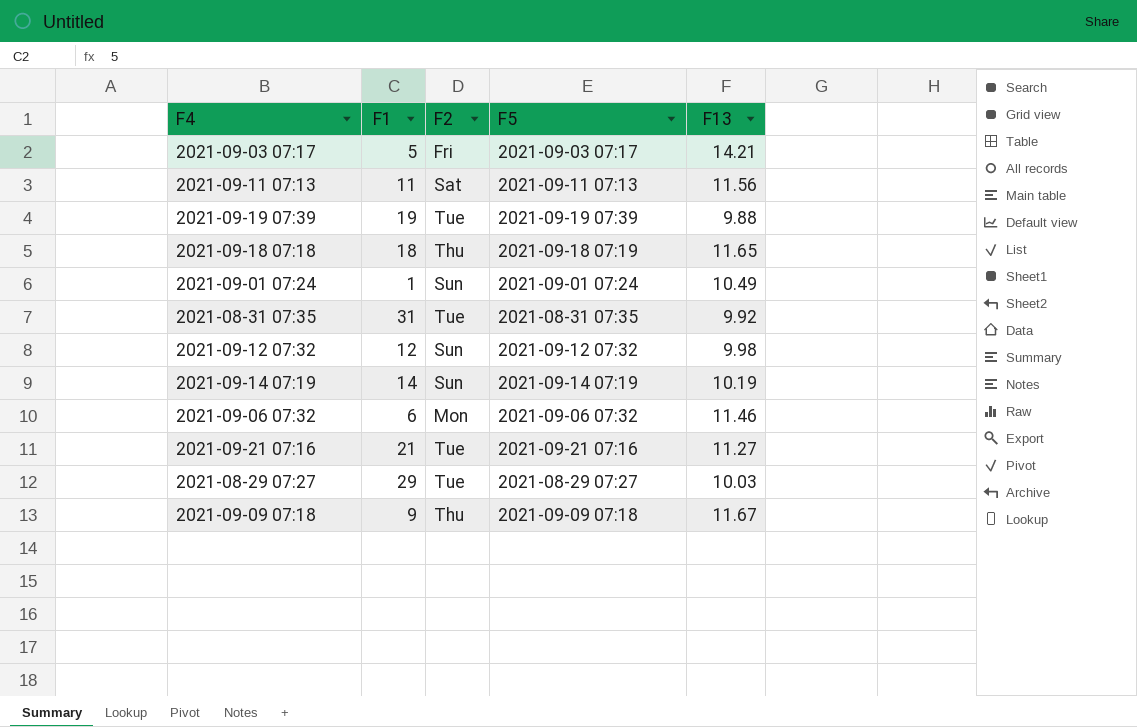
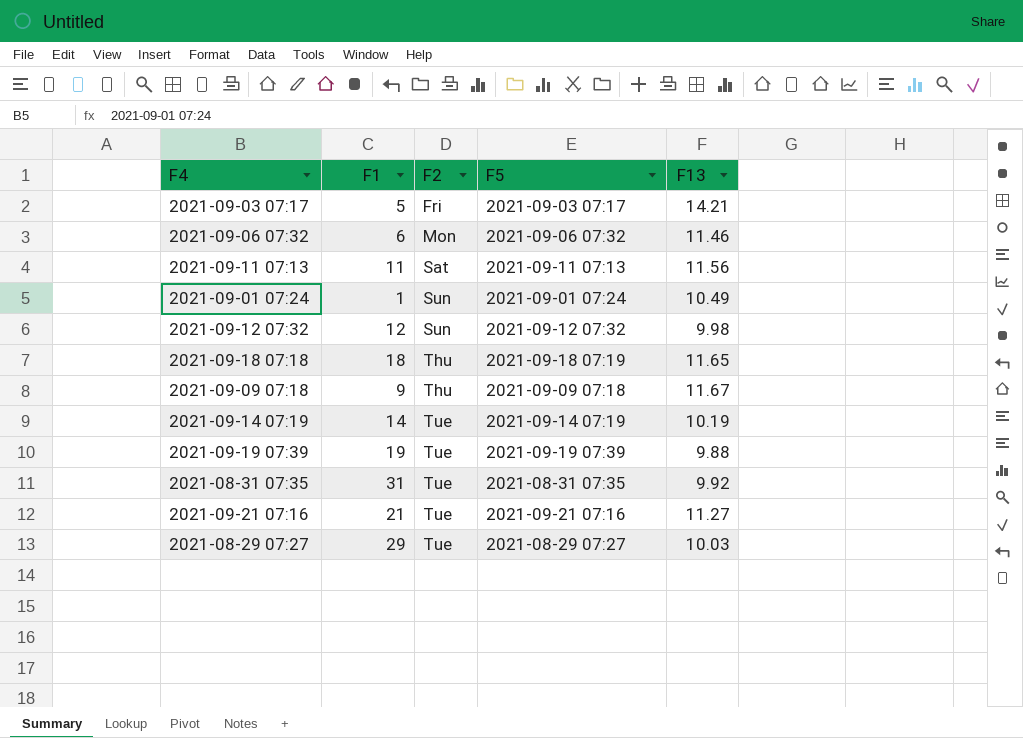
row order: none -> F2 ascending
2021-09-14 07:19 | F2: Sun -> Tue

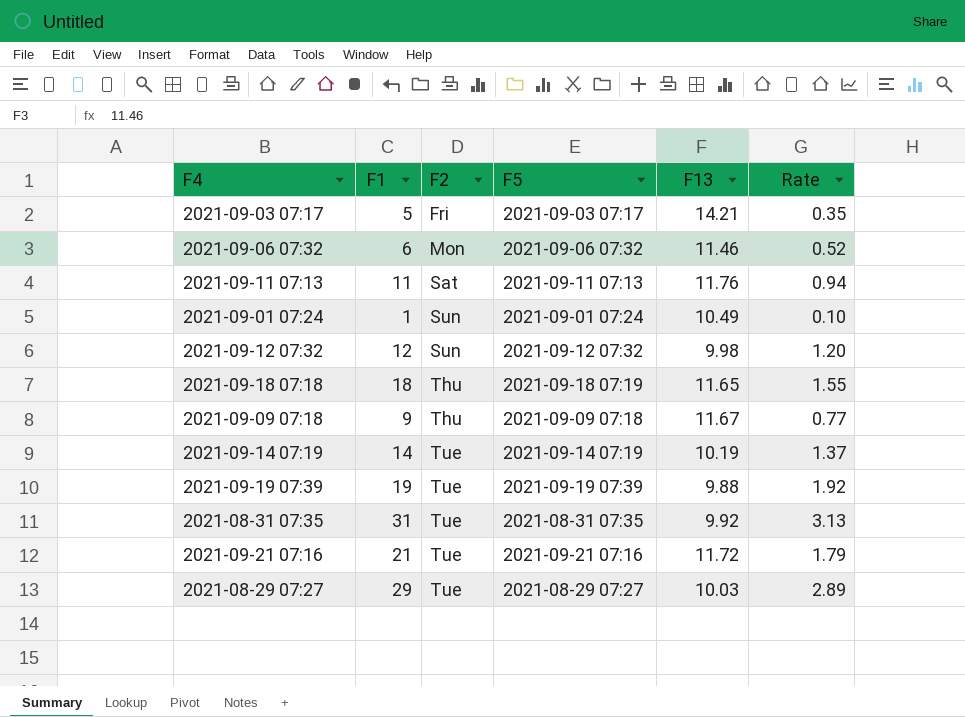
column Rate | formula: none -> [F1] / [F13]
2021-09-11 07:13 | F13: 11.56 -> 11.76
2021-09-21 07:16 | F13: 11.27 -> 11.72

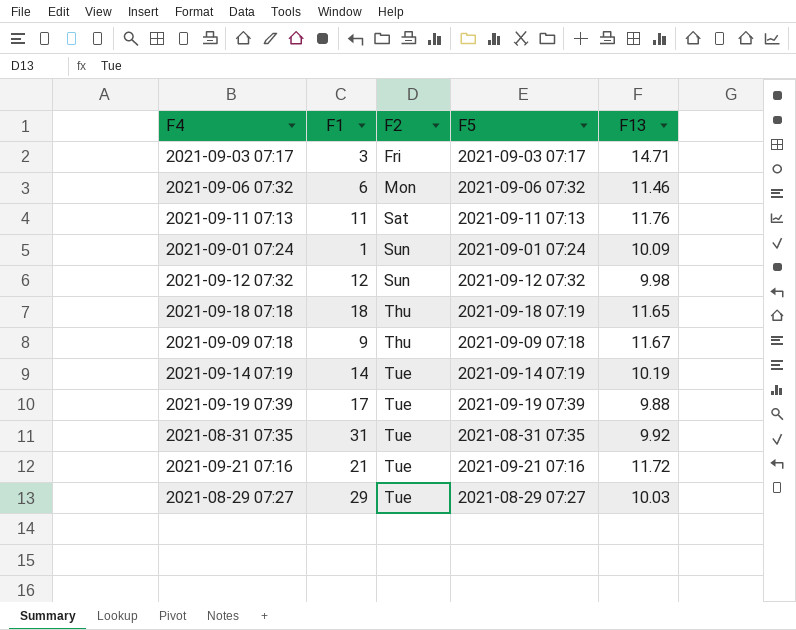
column Rate | formula: [F1] / [F13] -> none
2021-09-03 07:17 | F1: 5 -> 3
2021-09-03 07:17 | F13: 14.21 -> 14.71
2021-09-01 07:24 | F13: 10.49 -> 10.09
2021-09-19 07:39 | F1: 19 -> 17

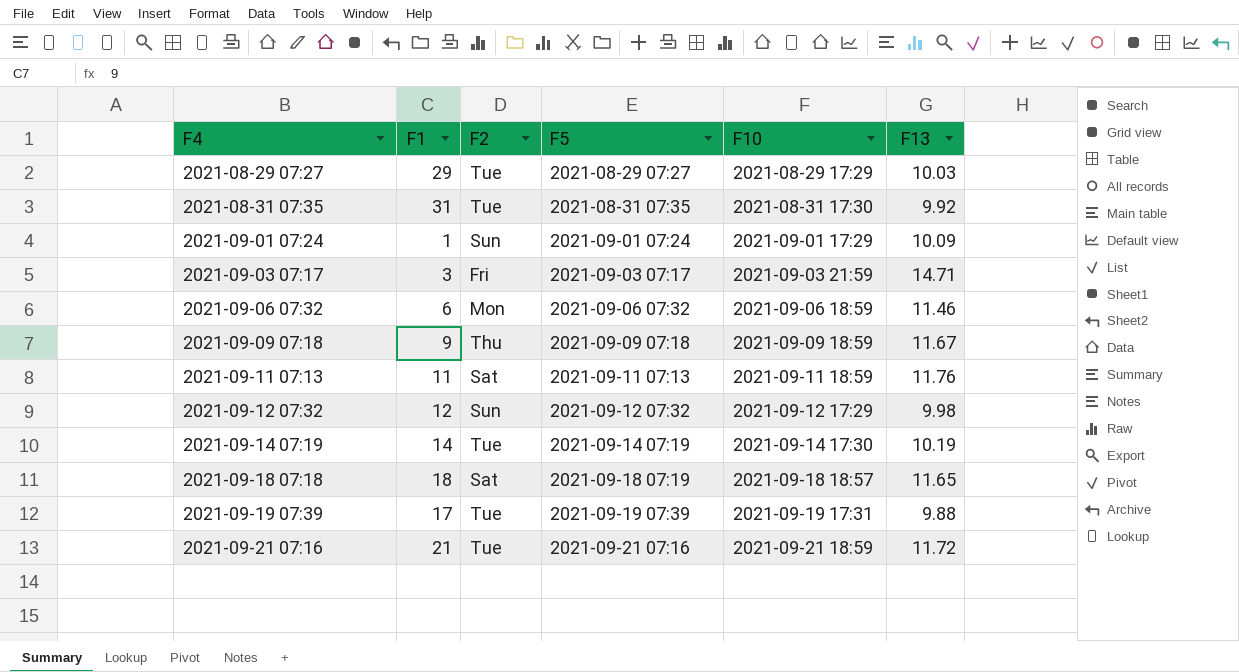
row order: F2 ascending -> F4 ascending
column F10 | position: none -> 5
2021-09-18 07:18 | F2: Thu -> Sat

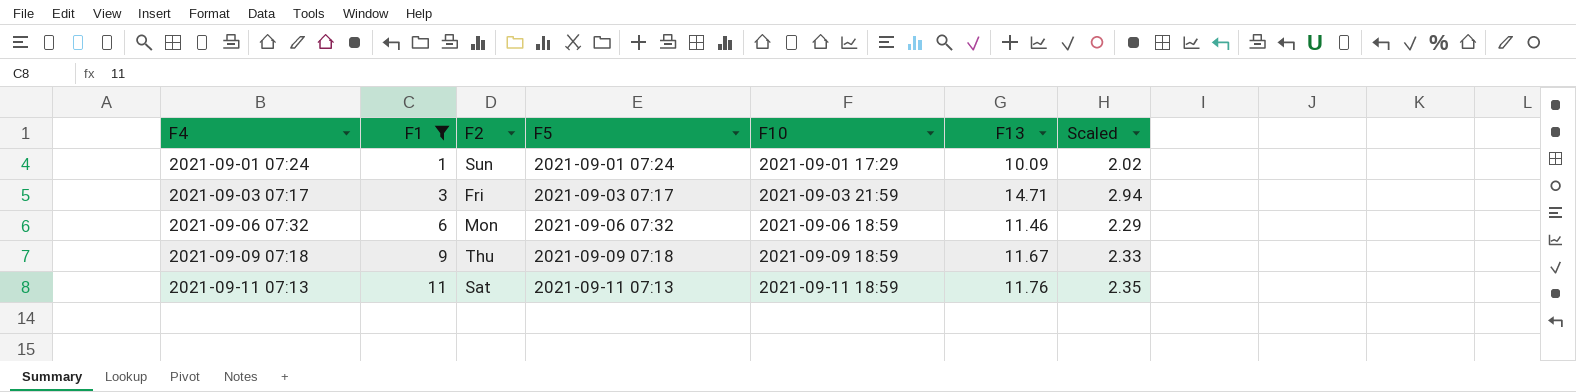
filter: none -> F1 <= 11
column Scaled | formula: none -> [F13] * 0.2

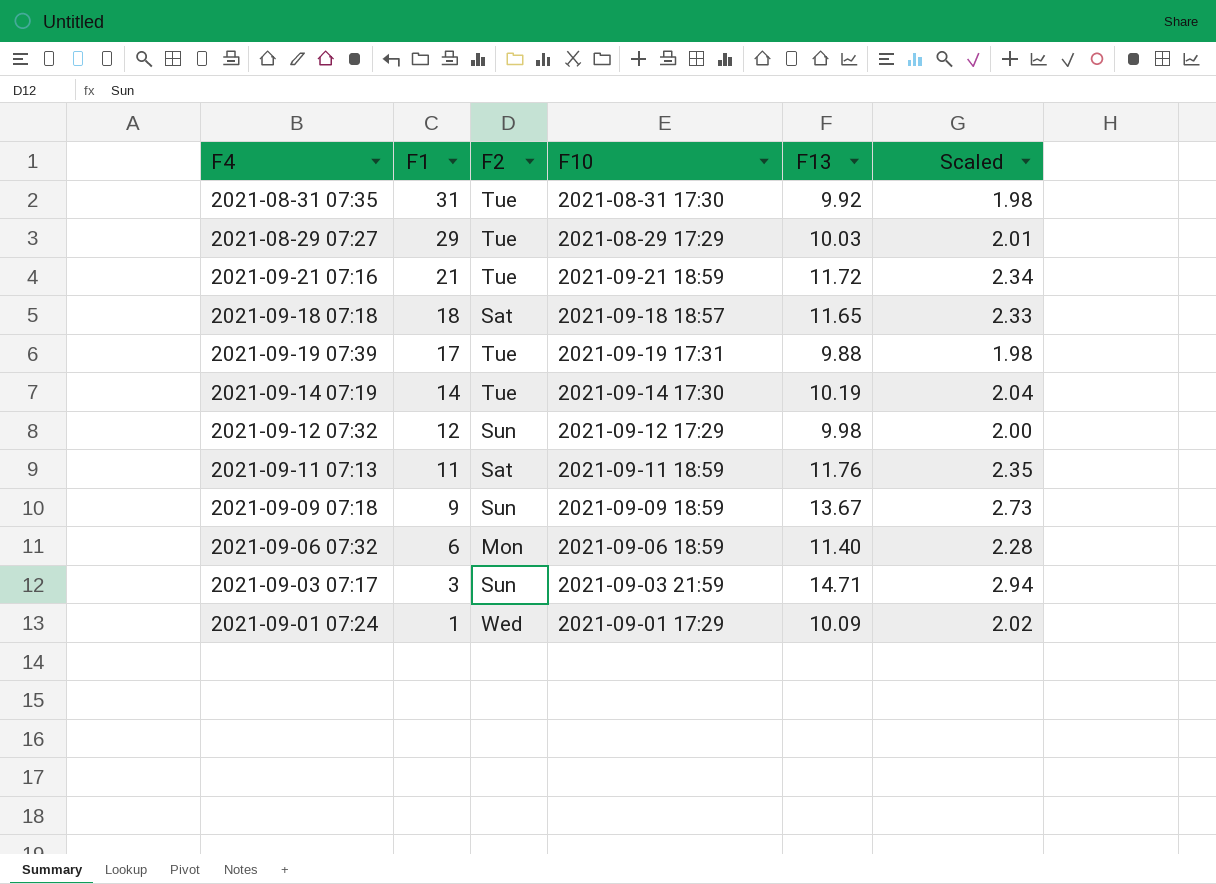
filter: F1 <= 11 -> none
row order: F4 ascending -> F1 descending
column F5 | position: 4 -> none
2021-09-09 07:18 | F2: Thu -> Sun
2021-09-09 07:18 | F13: 11.67 -> 13.67
2021-09-09 07:18 | Scaled: 2.33 -> 2.73
2021-09-06 07:32 | F13: 11.46 -> 11.40
2021-09-06 07:32 | Scaled: 2.29 -> 2.28
2021-09-03 07:17 | F2: Fri -> Sun
2021-09-01 07:24 | F2: Sun -> Wed

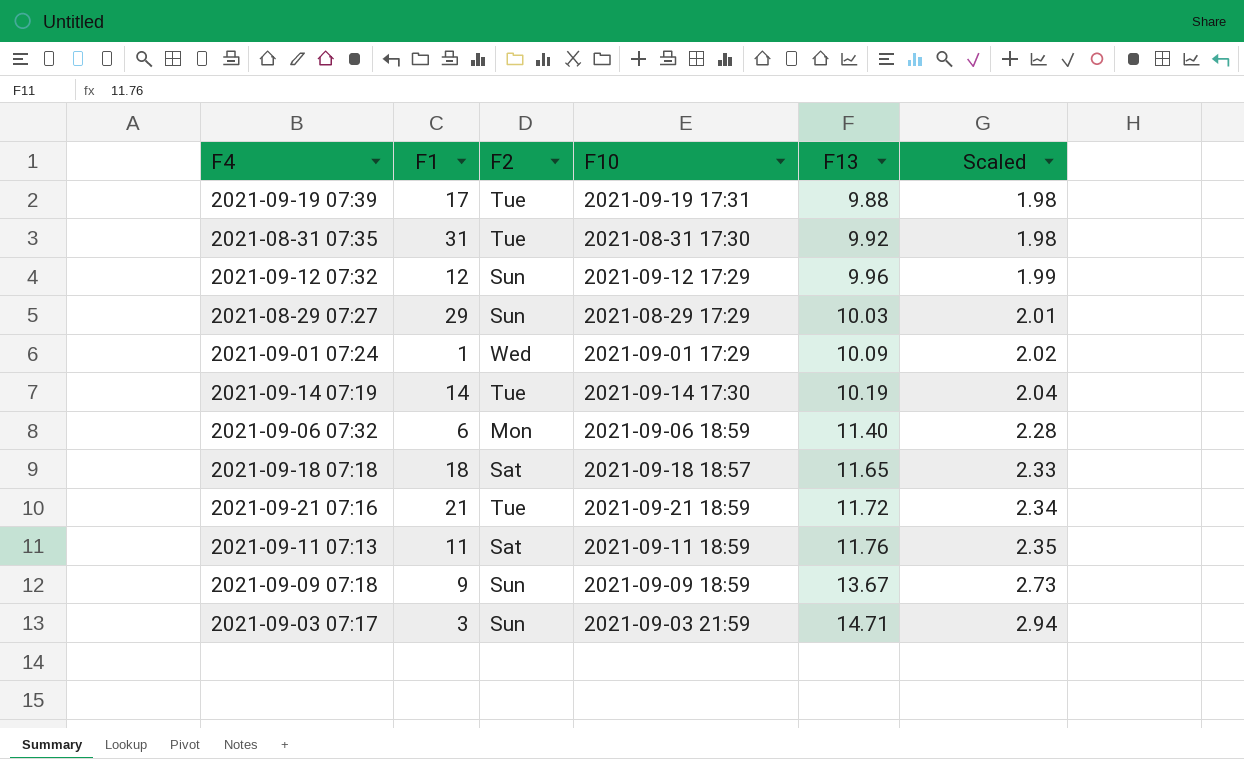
row order: F1 descending -> F13 ascending
2021-09-12 07:32 | F13: 9.98 -> 9.96
2021-09-12 07:32 | Scaled: 2.00 -> 1.99
2021-08-29 07:27 | F2: Tue -> Sun

